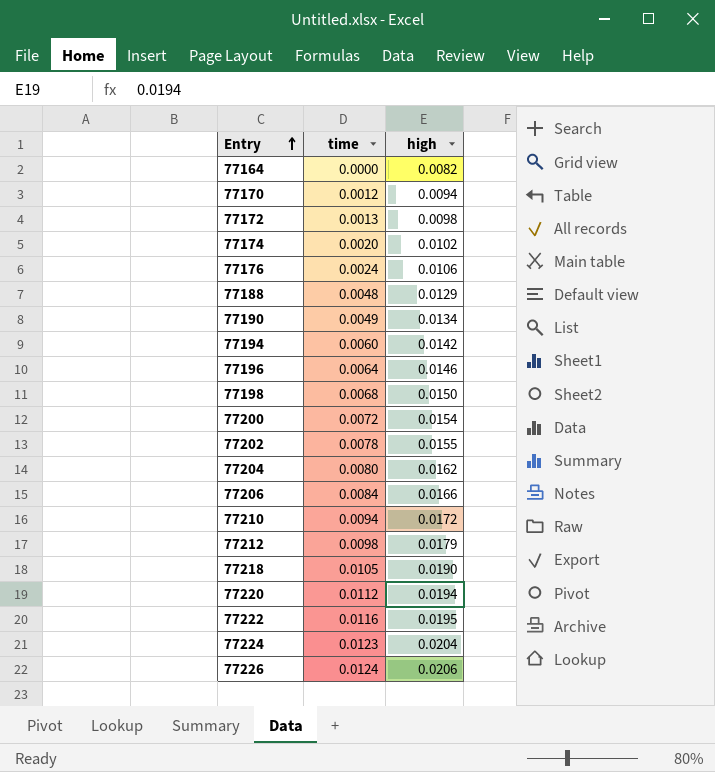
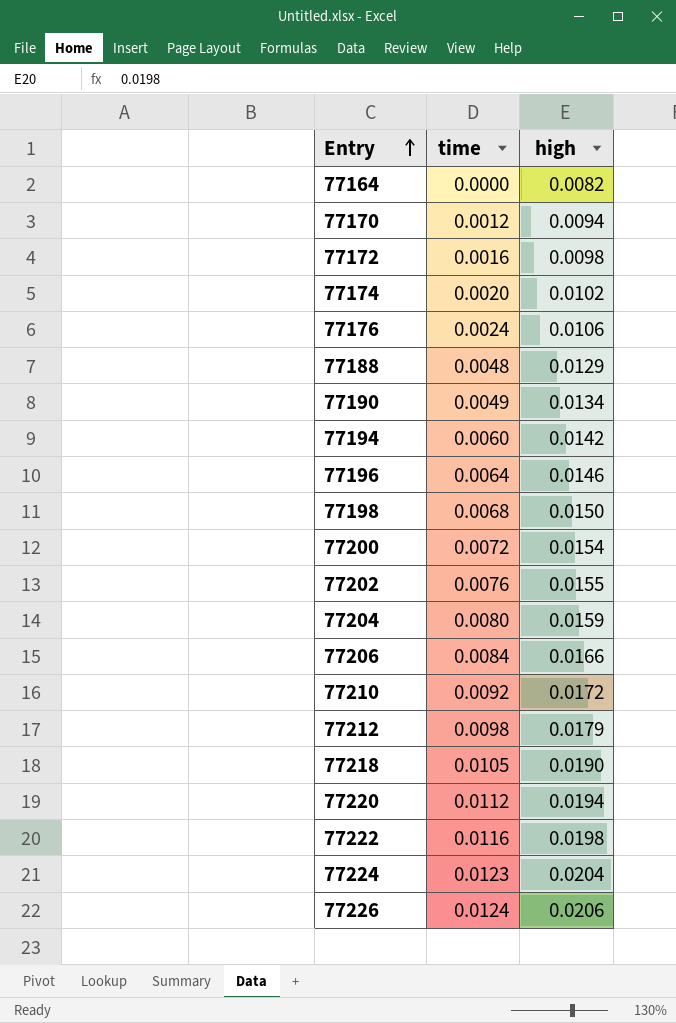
77172 | time: 0.0013 -> 0.0016
77202 | time: 0.0078 -> 0.0076
77204 | high: 0.0162 -> 0.0159
77210 | time: 0.0094 -> 0.0092
77222 | high: 0.0195 -> 0.0198

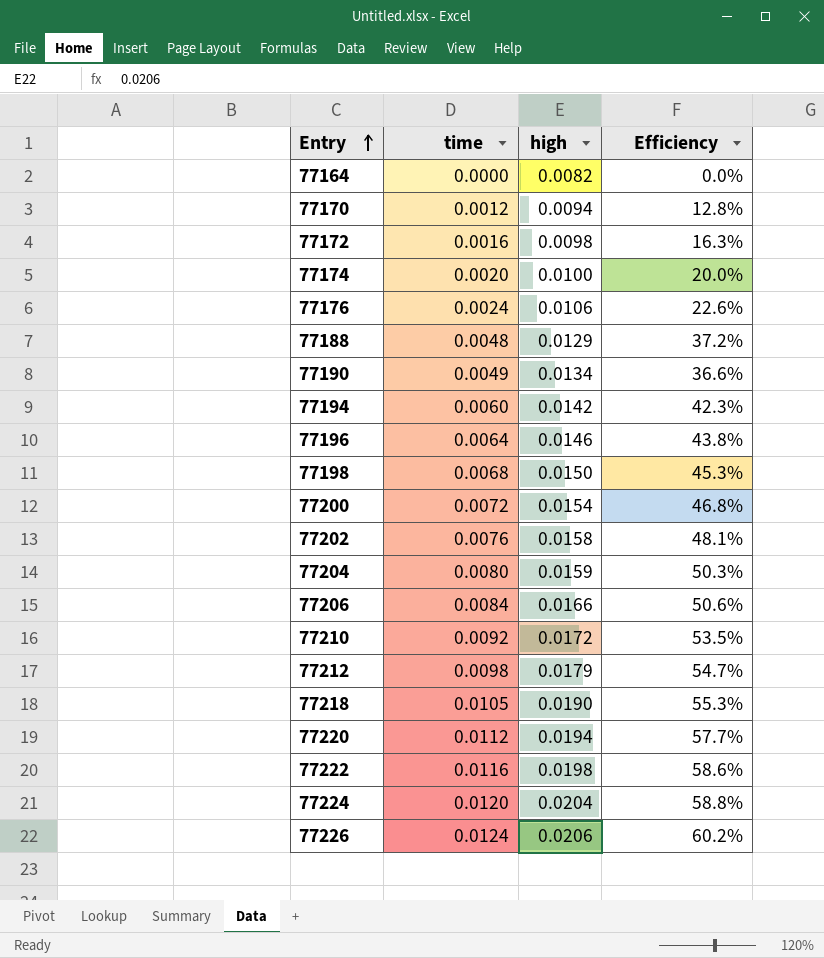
column Efficiency | formula: none -> [time] / [high]
77174 | high: 0.0102 -> 0.0100
77202 | high: 0.0155 -> 0.0158
77224 | time: 0.0123 -> 0.0120

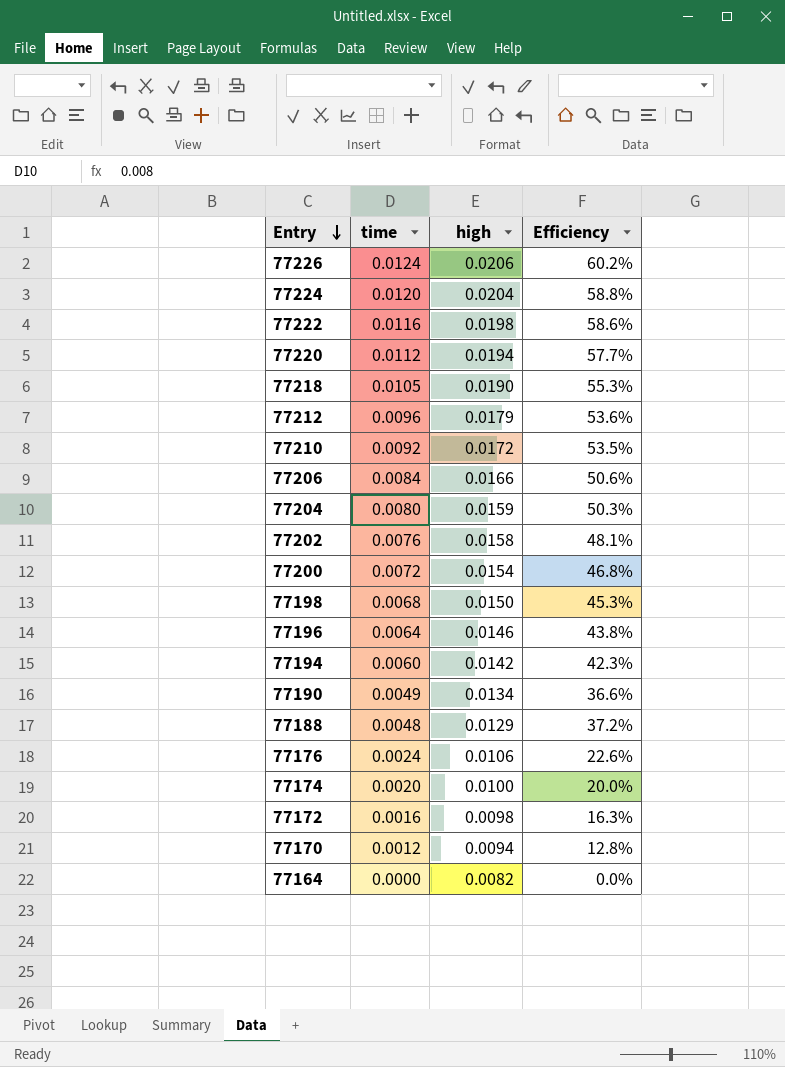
row order: Entry ascending -> Entry descending
77212 | time: 0.0098 -> 0.0096
77212 | Efficiency: 54.7% -> 53.6%

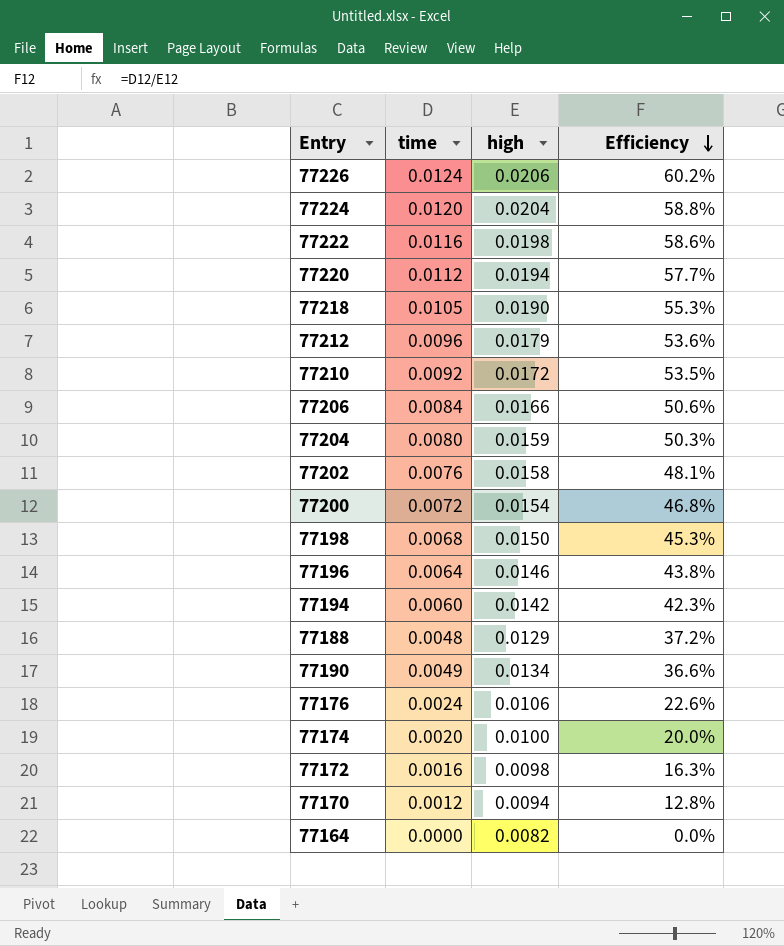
row order: Entry descending -> Efficiency descending

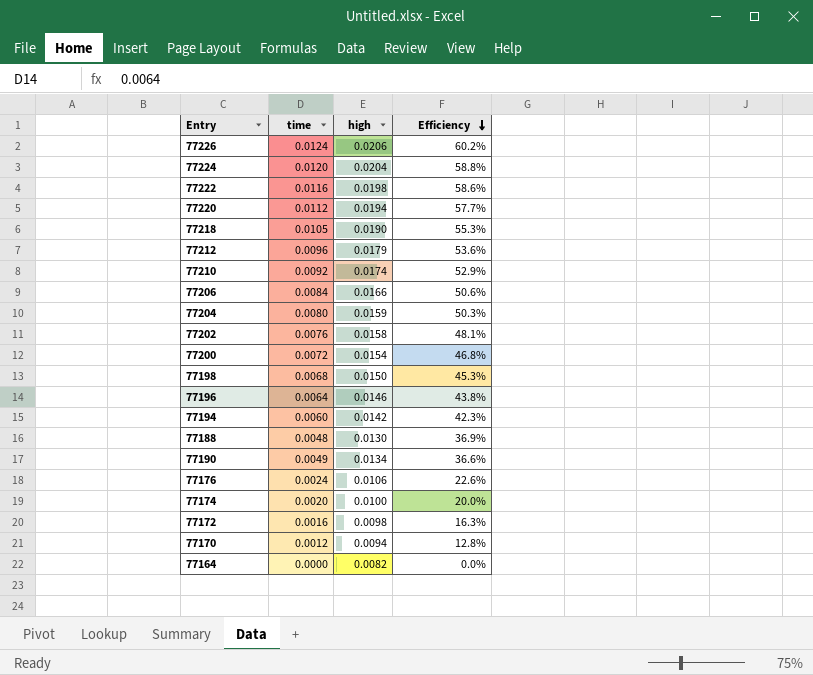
77210 | high: 0.0172 -> 0.0174
77210 | Efficiency: 53.5% -> 52.9%
77188 | high: 0.0129 -> 0.0130
77188 | Efficiency: 37.2% -> 36.9%

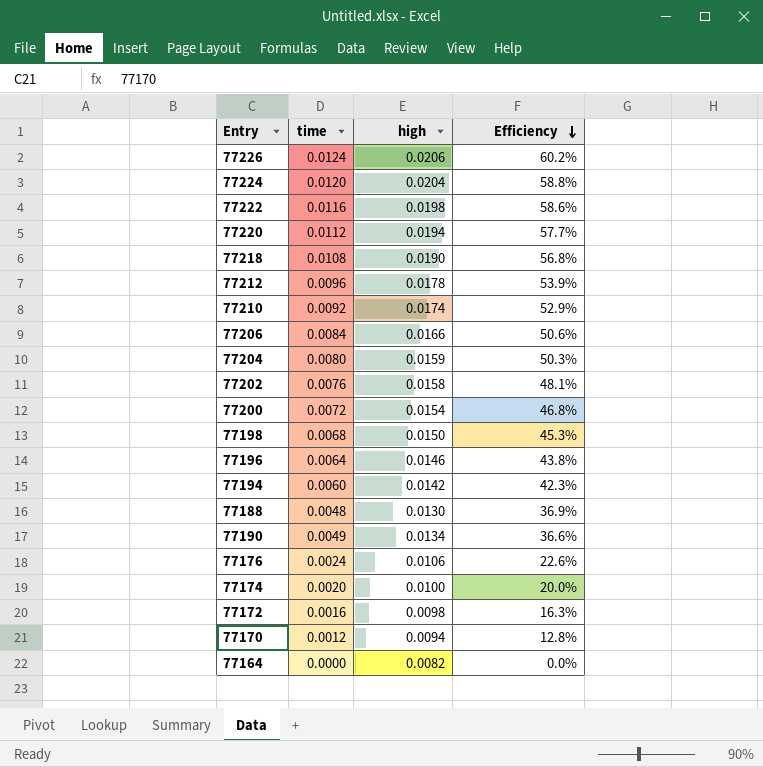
77218 | time: 0.0105 -> 0.0108
77218 | Efficiency: 55.3% -> 56.8%
77212 | high: 0.0179 -> 0.0178
77212 | Efficiency: 53.6% -> 53.9%

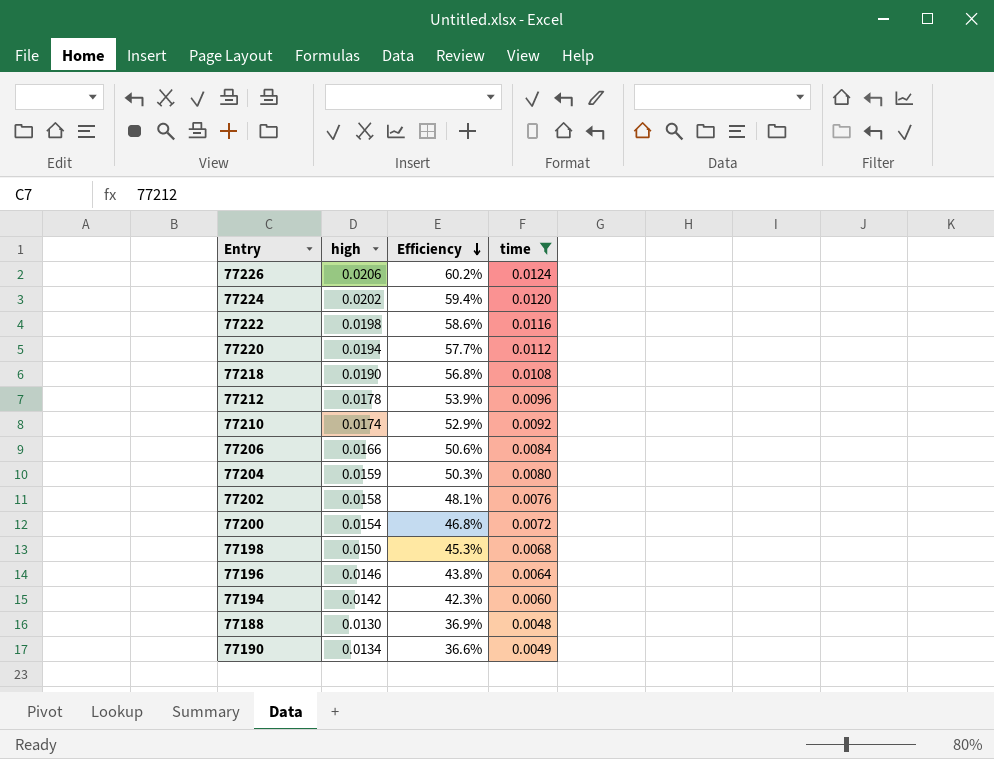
filter: none -> time >= 0.0048
column time | position: 2 -> 4
77224 | high: 0.0204 -> 0.0202
77224 | Efficiency: 58.8% -> 59.4%

